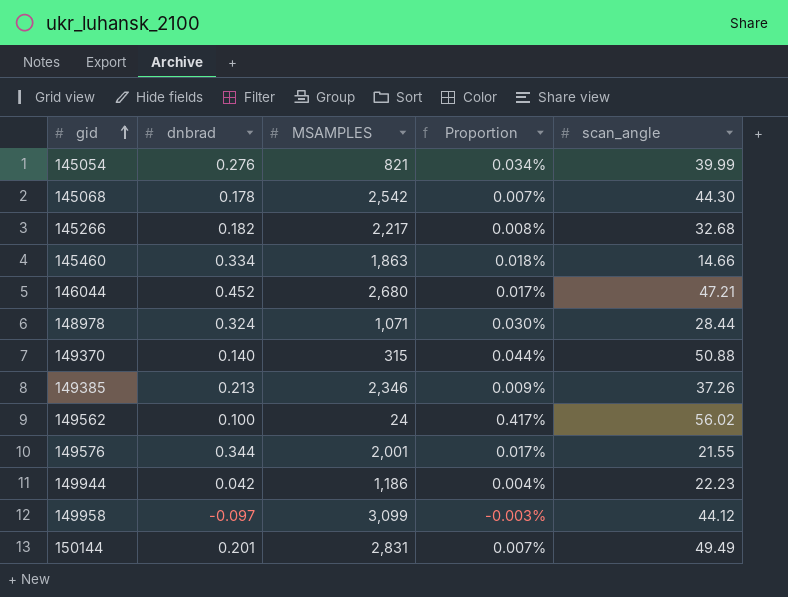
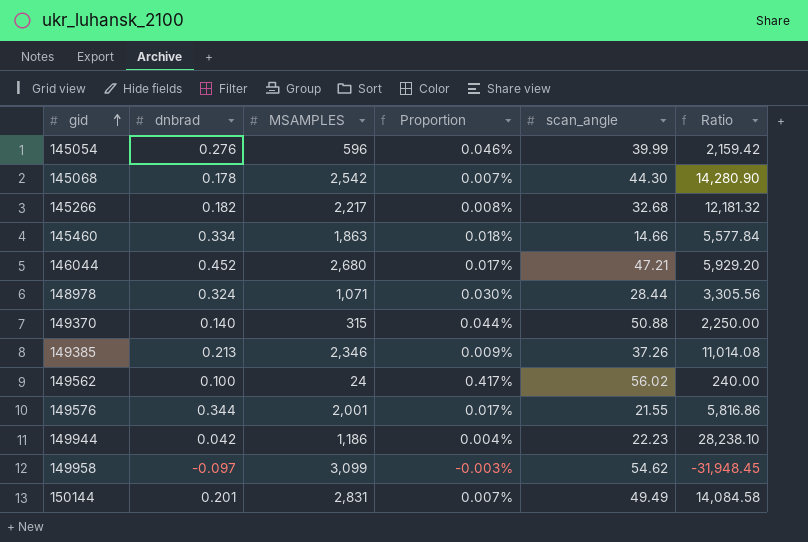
column Ratio | formula: none -> [MSAMPLES] / [dnbrad]
145054 | MSAMPLES: 821 -> 596
145054 | Proportion: 0.034% -> 0.046%
149958 | scan_angle: 44.12 -> 54.62

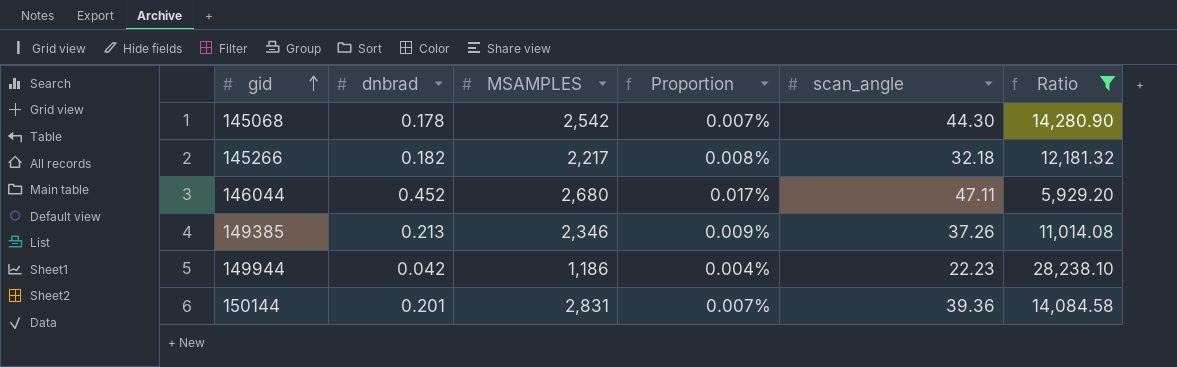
filter: none -> Ratio >= 5,929.20
145266 | scan_angle: 32.68 -> 32.18
146044 | scan_angle: 47.21 -> 47.11
150144 | scan_angle: 49.49 -> 39.36

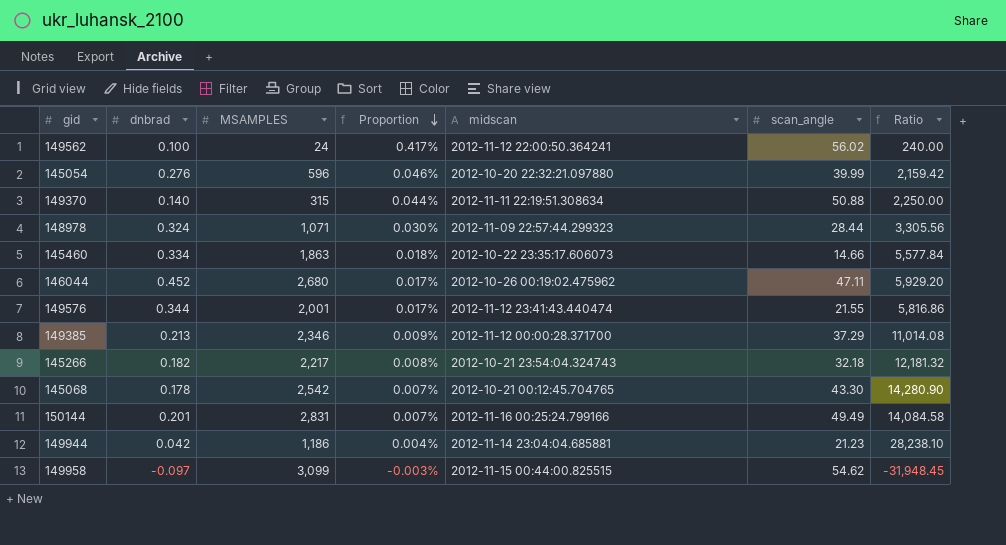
filter: Ratio >= 5,929.20 -> none
row order: gid ascending -> Proportion descending
column midscan | position: none -> 5
149385 | scan_angle: 37.26 -> 37.29
145068 | scan_angle: 44.30 -> 43.30
150144 | scan_angle: 39.36 -> 49.49
149944 | scan_angle: 22.23 -> 21.23

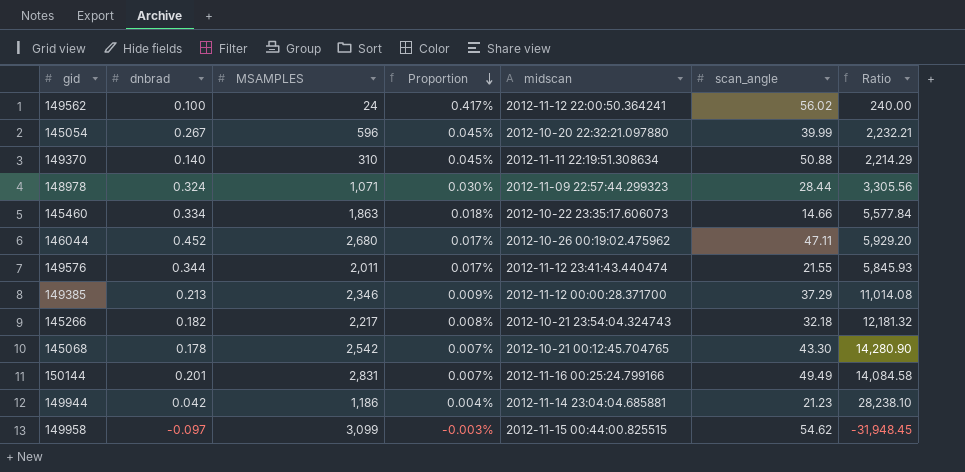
145054 | dnbrad: 0.276 -> 0.267
145054 | Proportion: 0.046% -> 0.045%
145054 | Ratio: 2,159.42 -> 2,232.21
149370 | MSAMPLES: 315 -> 310
149370 | Proportion: 0.044% -> 0.045%
149370 | Ratio: 2,250.00 -> 2,214.29
149576 | MSAMPLES: 2,001 -> 2,011
149576 | Ratio: 5,816.86 -> 5,845.93

